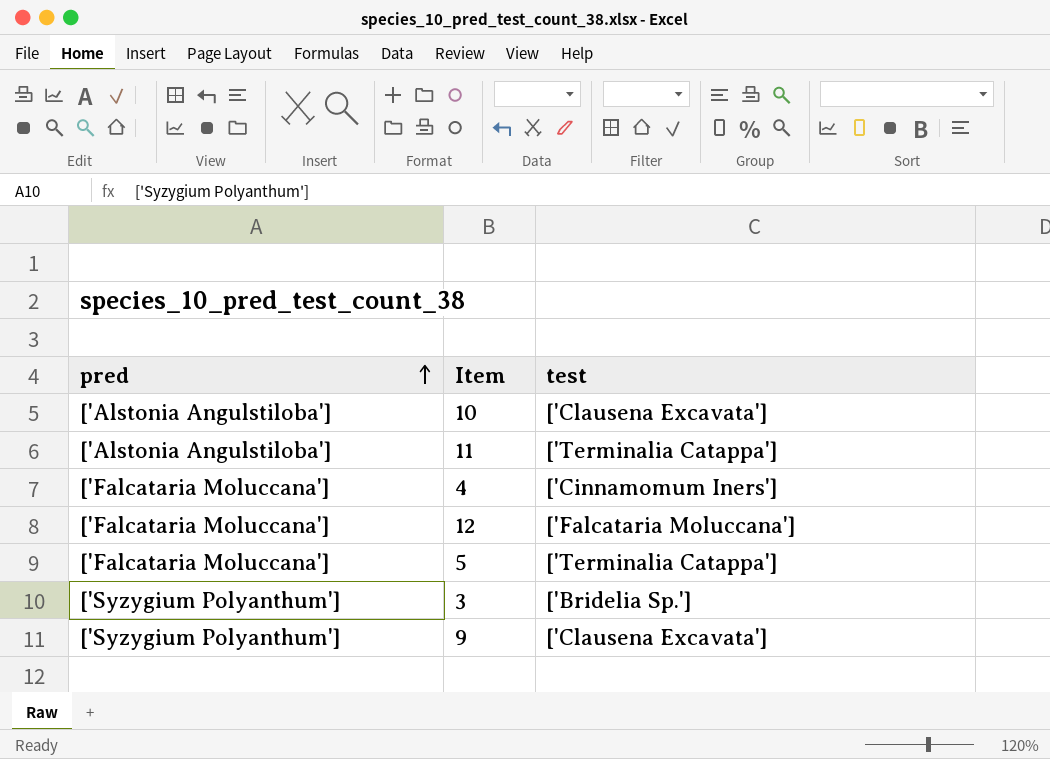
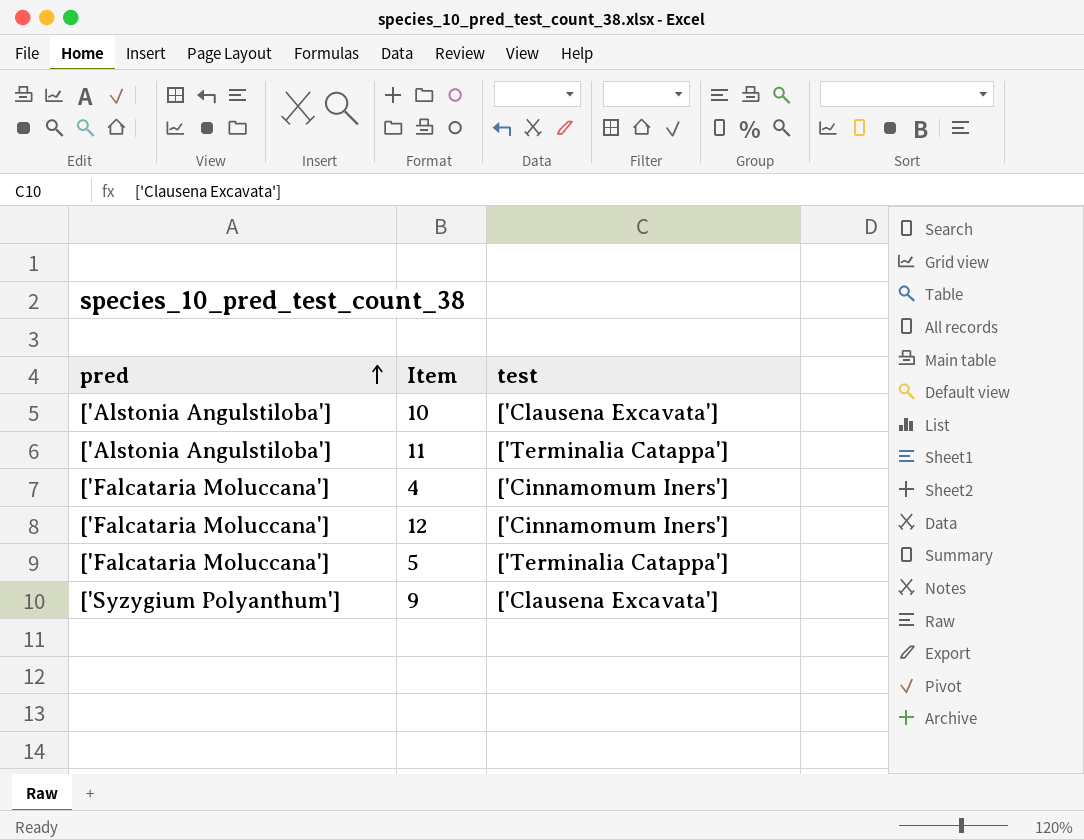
row 3: ['Syzygium Polyanthum'] | ['Bridelia Sp.'] -> none
12 | test: ['Falcataria Moluccana'] -> ['Cinnamomum Iners']

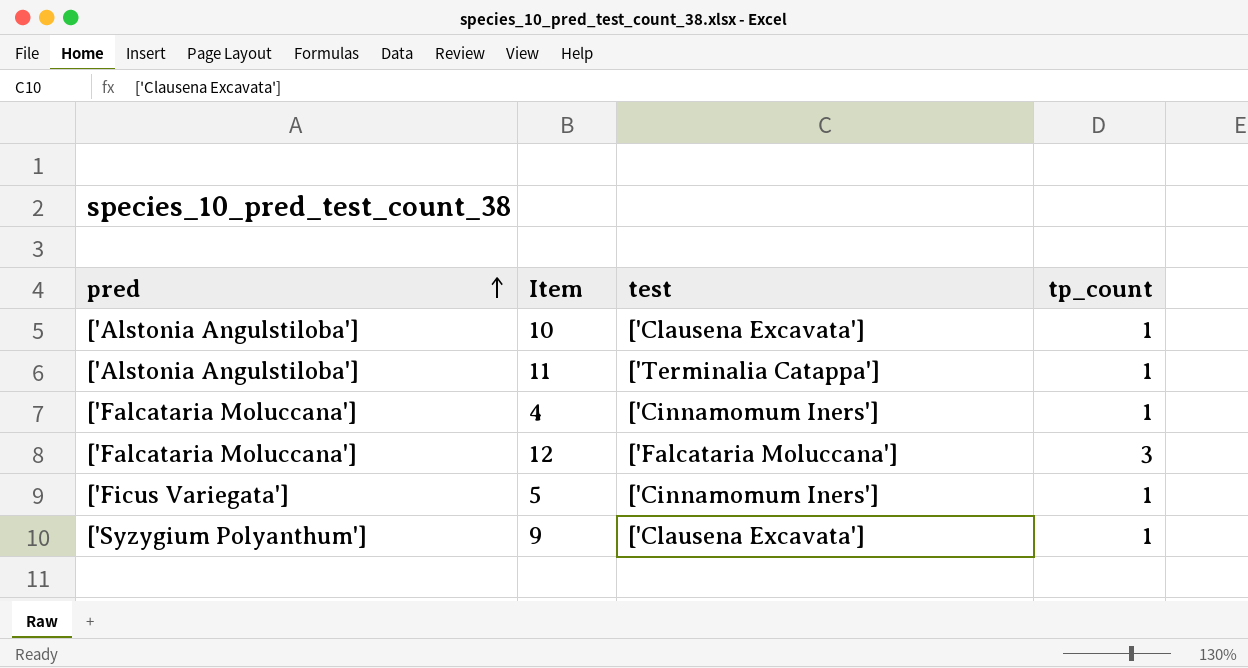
column tp_count | position: none -> 4
12 | test: ['Cinnamomum Iners'] -> ['Falcataria Moluccana']
5 | pred: ['Falcataria Moluccana'] -> ['Ficus Variegata']
5 | test: ['Terminalia Catappa'] -> ['Cinnamomum Iners']

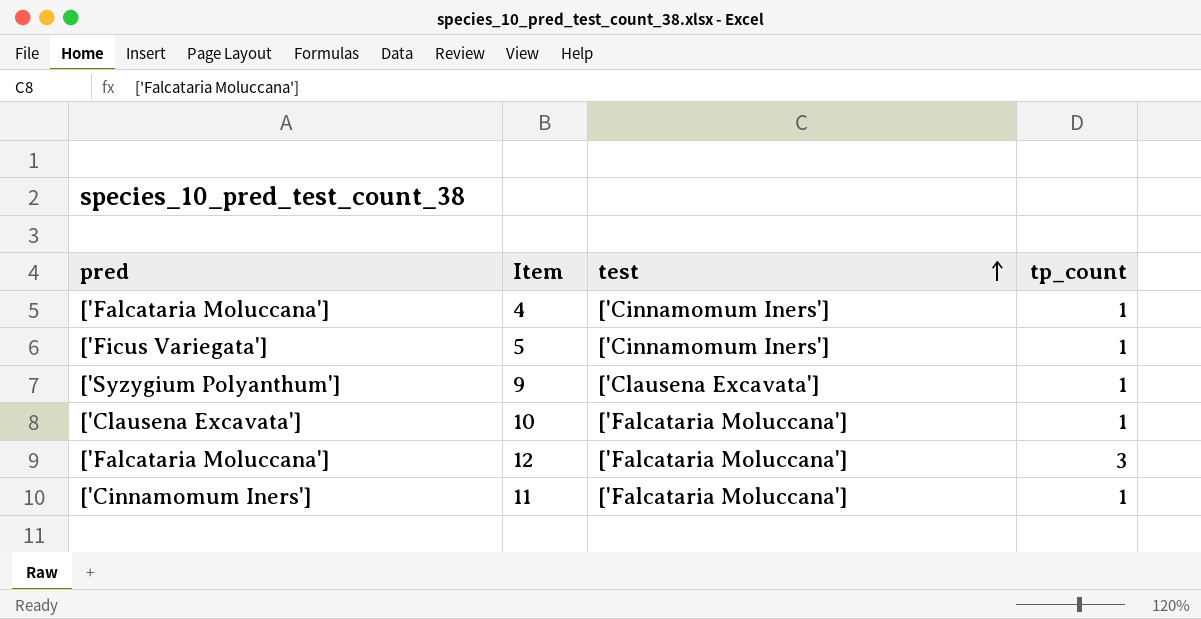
row order: pred ascending -> test ascending
10 | pred: ['Alstonia Angulstiloba'] -> ['Clausena Excavata']
10 | test: ['Clausena Excavata'] -> ['Falcataria Moluccana']
11 | pred: ['Alstonia Angulstiloba'] -> ['Cinnamomum Iners']
11 | test: ['Terminalia Catappa'] -> ['Falcataria Moluccana']

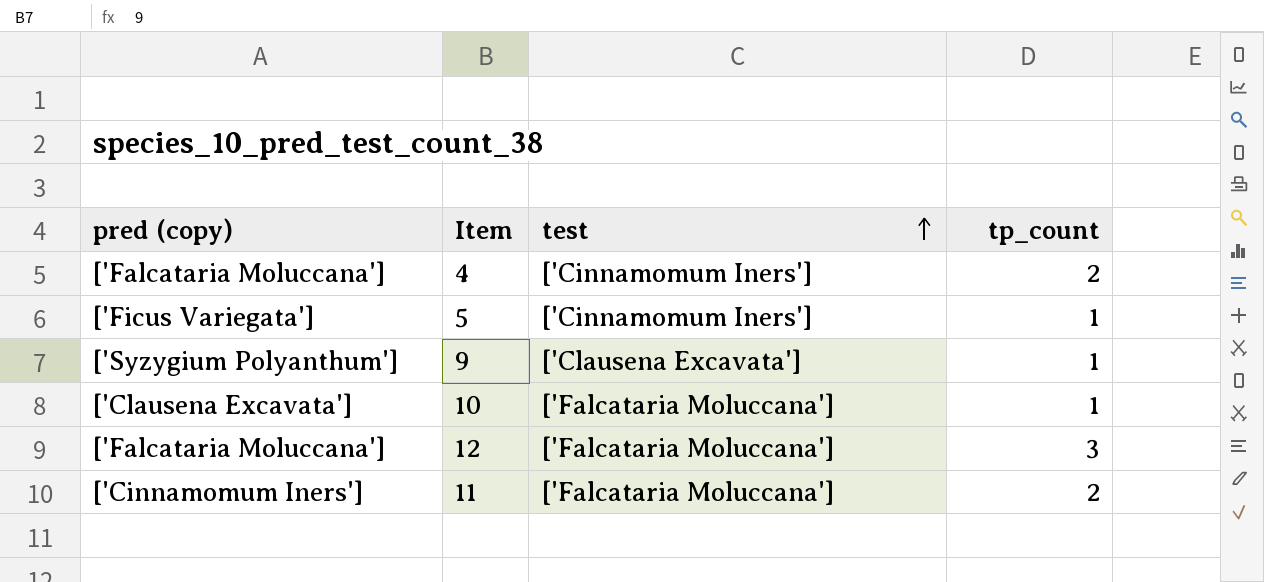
column name: pred -> pred (copy)
4 | tp_count: 1 -> 2
11 | tp_count: 1 -> 2

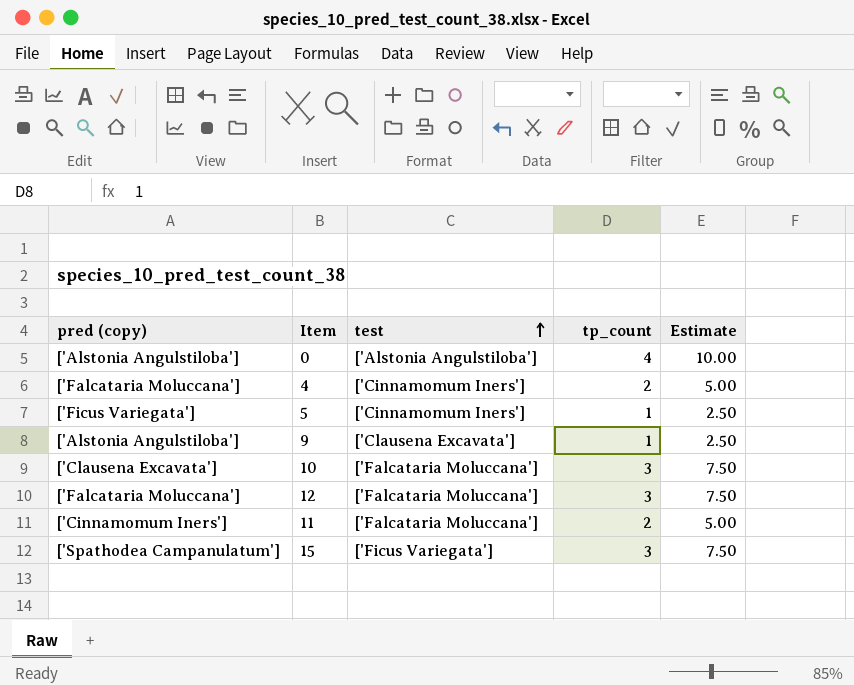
column Estimate | formula: none -> [tp_count] * 2.5
row 0: none -> ['Alstonia Angulstiloba'] | ['Alstonia Angulstiloba'] | 4 | 10.00
9 | pred (copy): ['Syzygium Polyanthum'] -> ['Alstonia Angulstiloba']
10 | tp_count: 1 -> 3
row 15: none -> ['Spathodea Campanulatum'] | ['Ficus Variegata'] | 3 | 7.50

